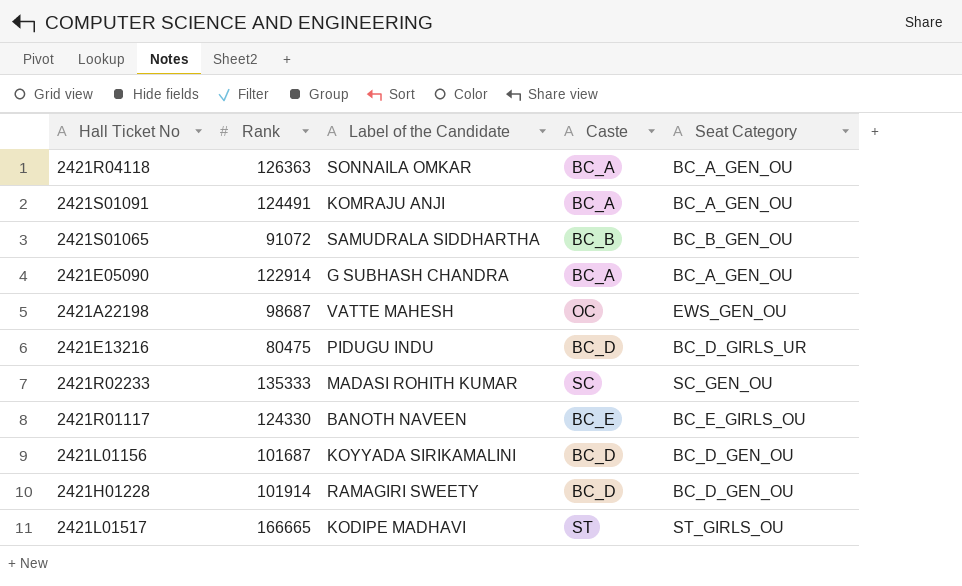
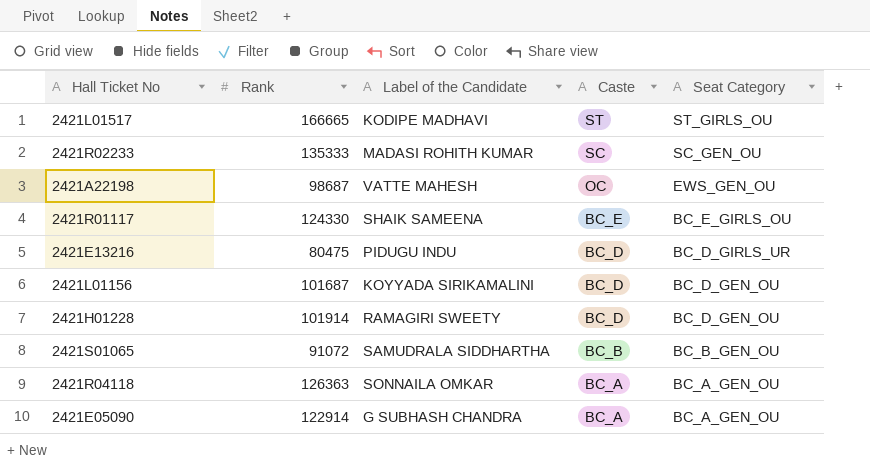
row order: none -> Caste descending
row 2421S01091: 124491 | KOMRAJU ANJI | BC_A | BC_A_GEN_OU -> none
2421R01117 | Label of the Candidate: BANOTH NAVEEN -> SHAIK SAMEENA

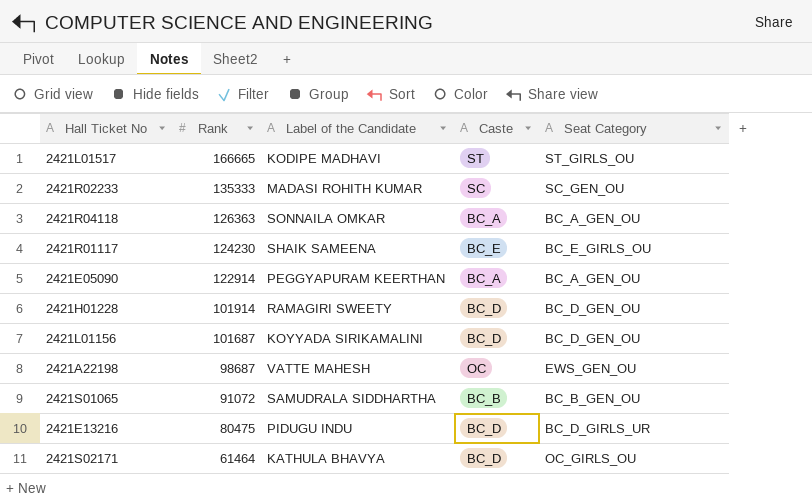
row order: Caste descending -> Rank descending
2421R01117 | Rank: 124330 -> 124230
2421E05090 | Label of the Candidate: G SUBHASH CHANDRA -> PEGGYAPURAM KEERTHAN
row 2421S02171: none -> 61464 | KATHULA BHAVYA | BC_D | OC_GIRLS_OU

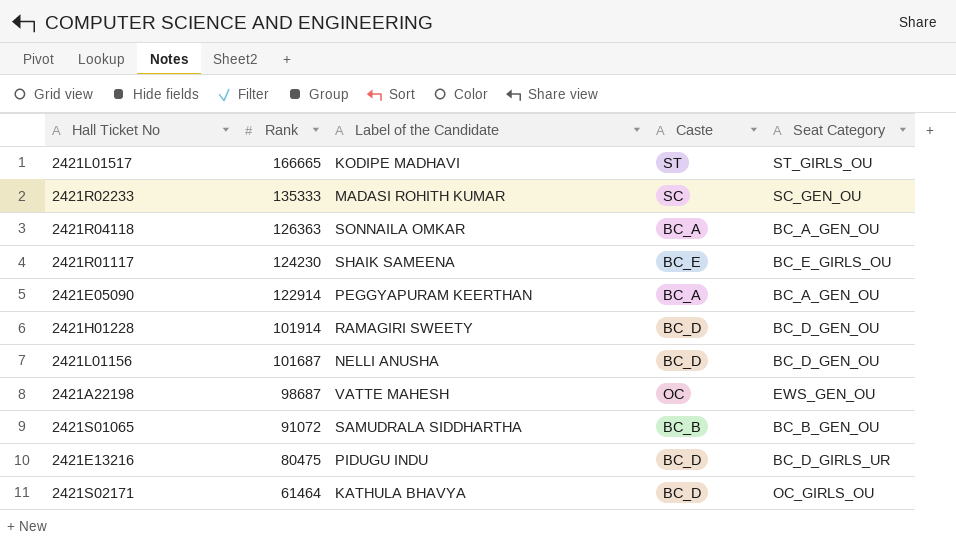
2421L01156 | Label of the Candidate: KOYYADA SIRIKAMALINI -> NELLI ANUSHA

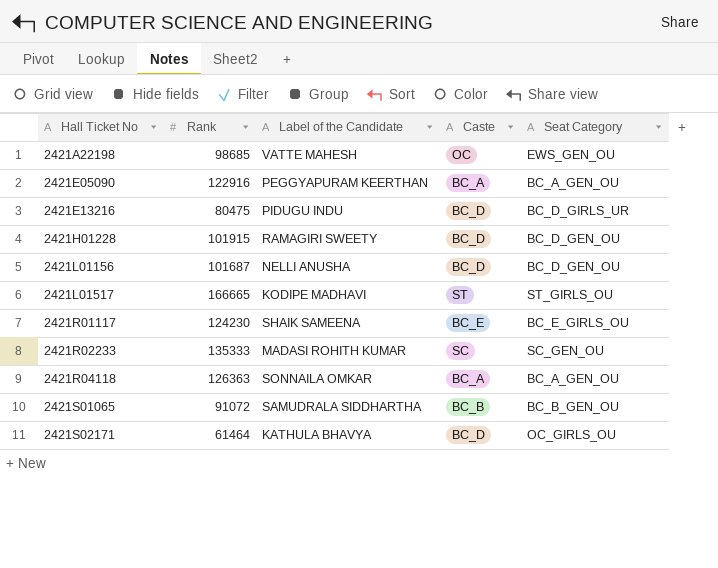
row order: Rank descending -> Hall Ticket No ascending
2421A22198 | Rank: 98687 -> 98685
2421E05090 | Rank: 122914 -> 122916
2421H01228 | Rank: 101914 -> 101915

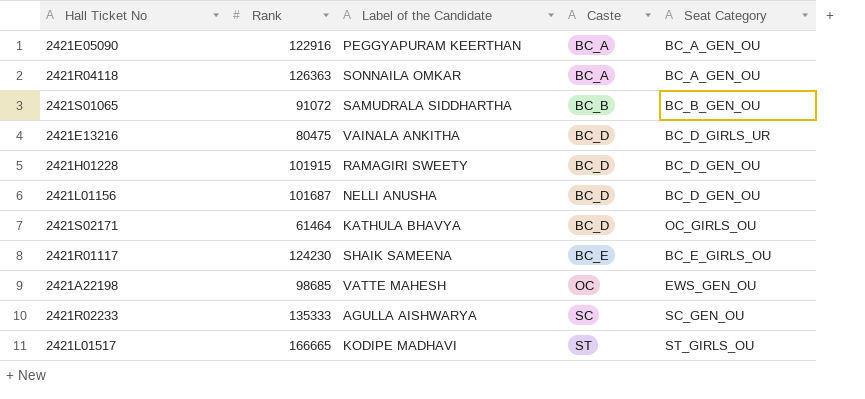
row order: Hall Ticket No ascending -> Caste ascending
2421E13216 | Label of the Candidate: PIDUGU INDU -> VAINALA ANKITHA
2421R02233 | Label of the Candidate: MADASI ROHITH KUMAR -> AGULLA AISHWARYA

